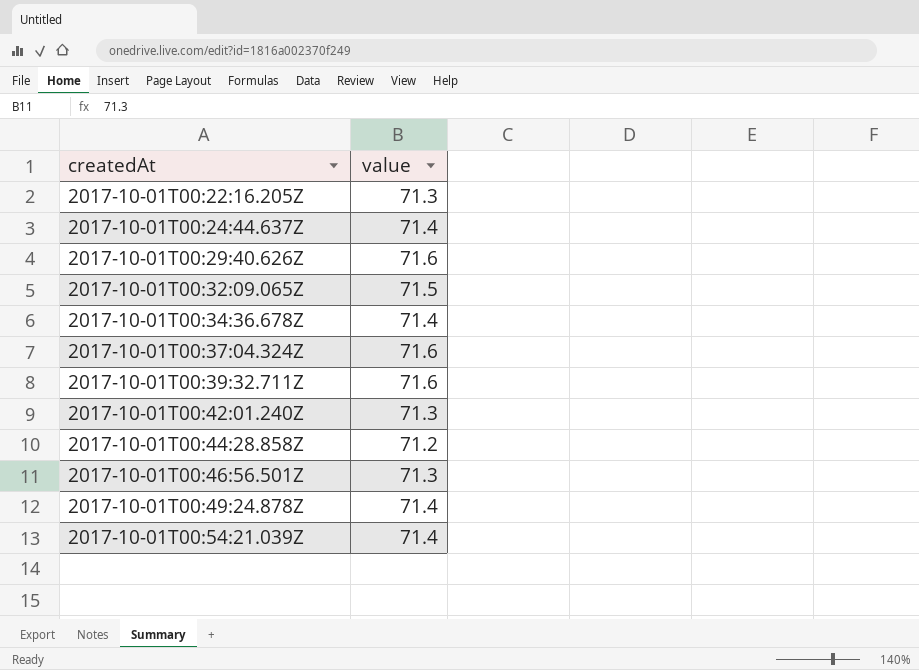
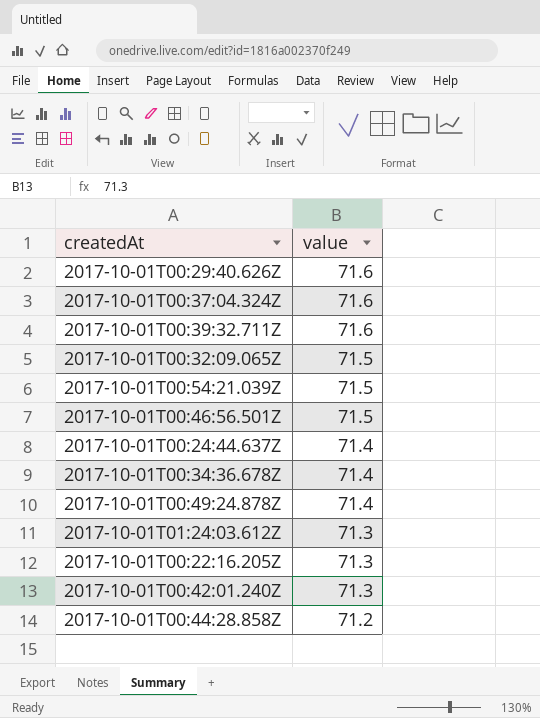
row order: createdAt ascending -> value descending
2017-10-01T00:54:21.039Z | value: 71.4 -> 71.5
2017-10-01T00:46:56.501Z | value: 71.3 -> 71.5
row 2017-10-01T01:24:03.612Z: none -> 71.3

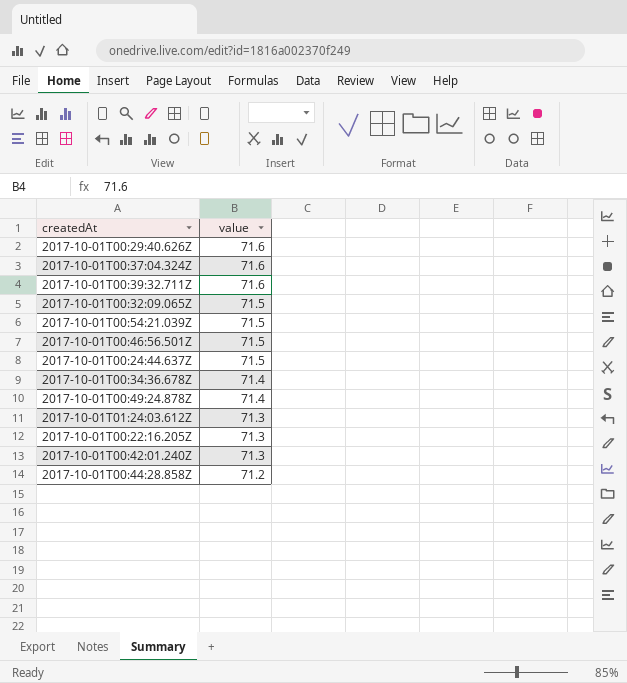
2017-10-01T00:24:44.637Z | value: 71.4 -> 71.5

